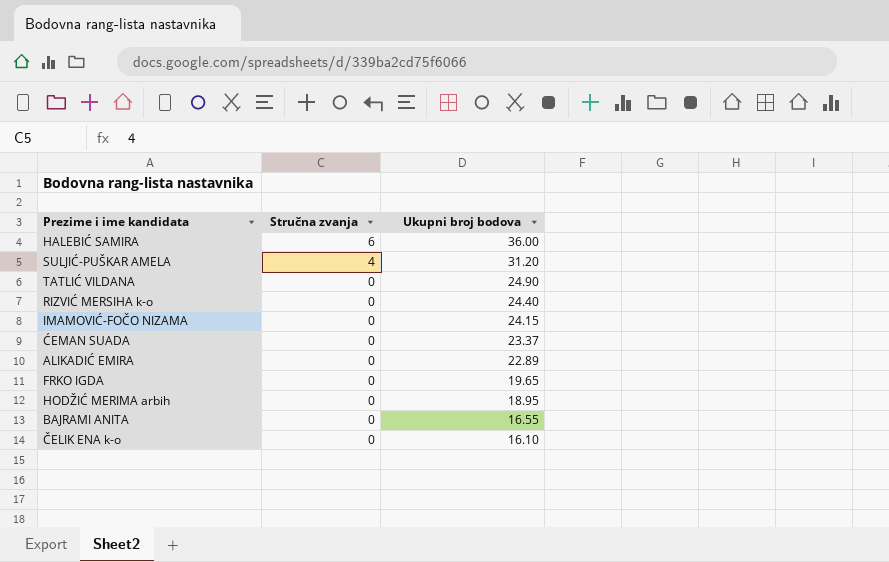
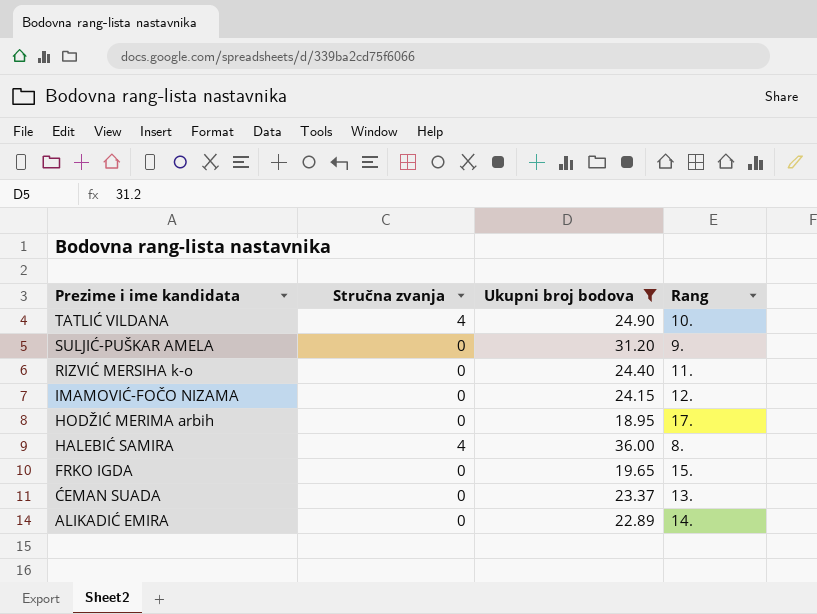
filter: none -> Ukupni broj bodova >= 18.95
row order: Stručna zvanja descending -> Prezime i ime kandidata descending
column Rang | position: none -> 4
TATLIĆ VILDANA | Stručna zvanja: 0 -> 4
SULJIĆ-PUŠKAR AMELA | Stručna zvanja: 4 -> 0
HALEBIĆ SAMIRA | Stručna zvanja: 6 -> 4

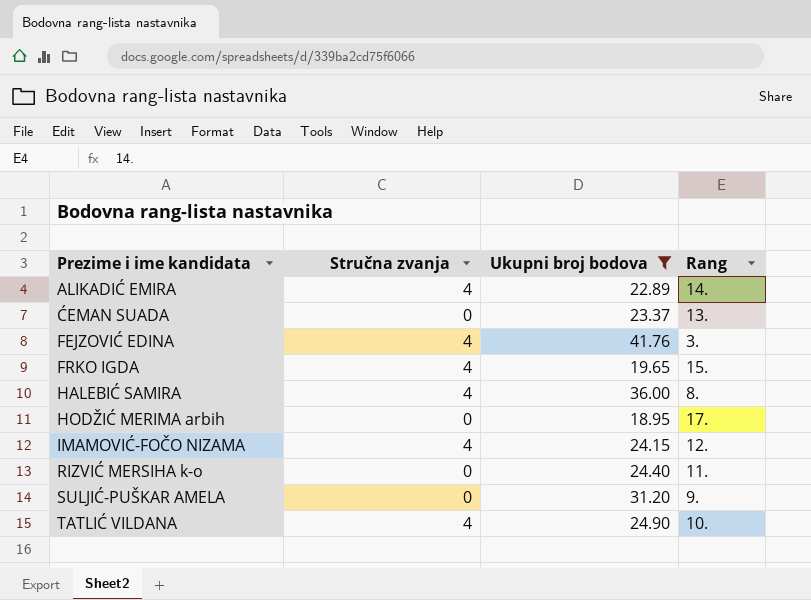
row order: Prezime i ime kandidata descending -> Prezime i ime kandidata ascending
ALIKADIĆ EMIRA | Stručna zvanja: 0 -> 4
row FEJZOVIĆ EDINA: none -> 4 | 41.76 | 3.
FRKO IGDA | Stručna zvanja: 0 -> 4
IMAMOVIĆ-FOČO NIZAMA | Stručna zvanja: 0 -> 4

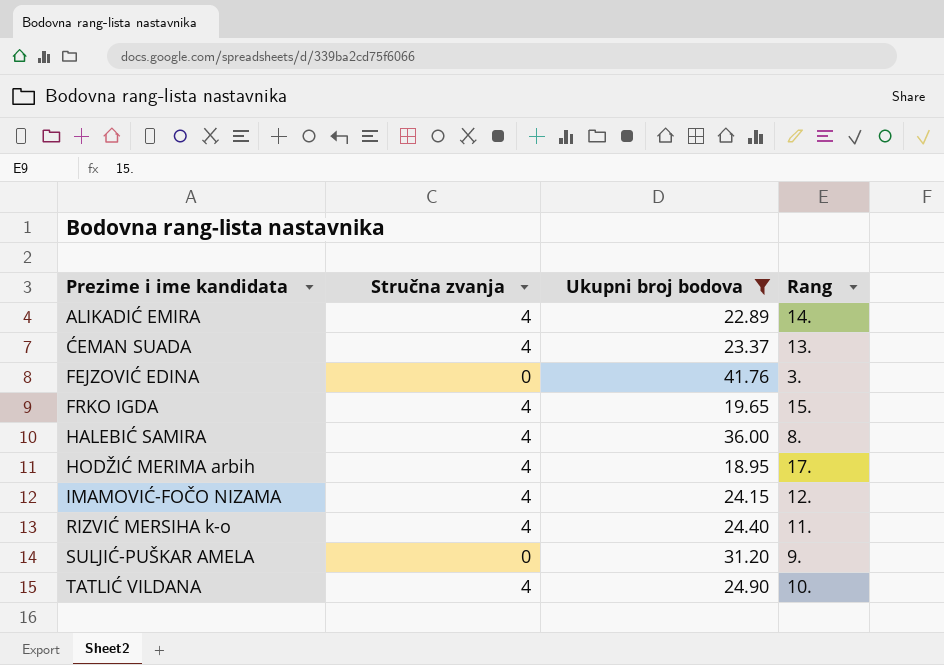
ĆEMAN SUADA | Stručna zvanja: 0 -> 4
FEJZOVIĆ EDINA | Stručna zvanja: 4 -> 0
HODŽIĆ MERIMA arbih | Stručna zvanja: 0 -> 4
RIZVIĆ MERSIHA k-o | Stručna zvanja: 0 -> 4

